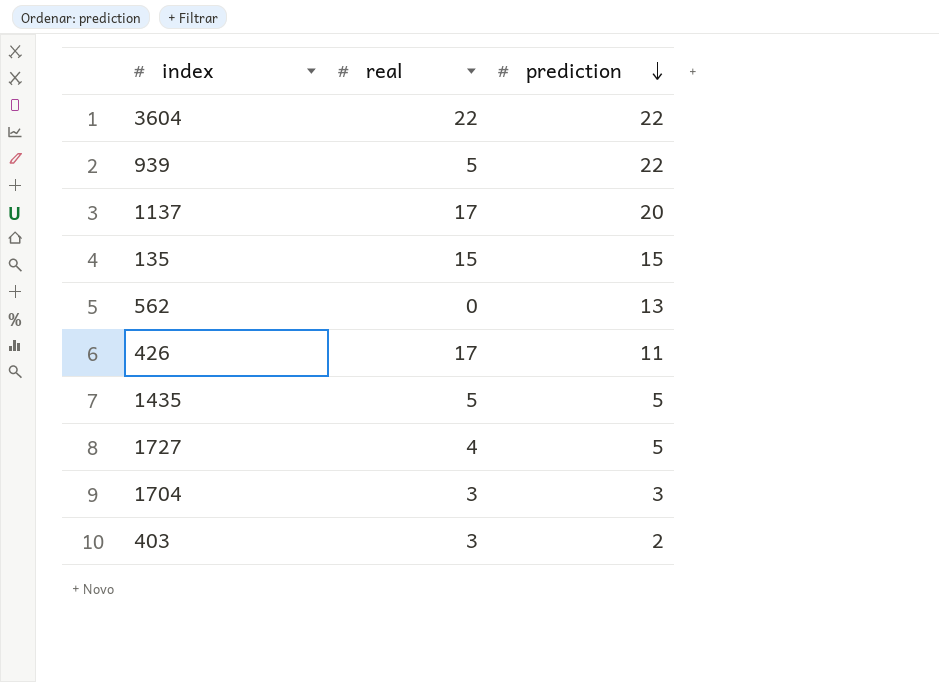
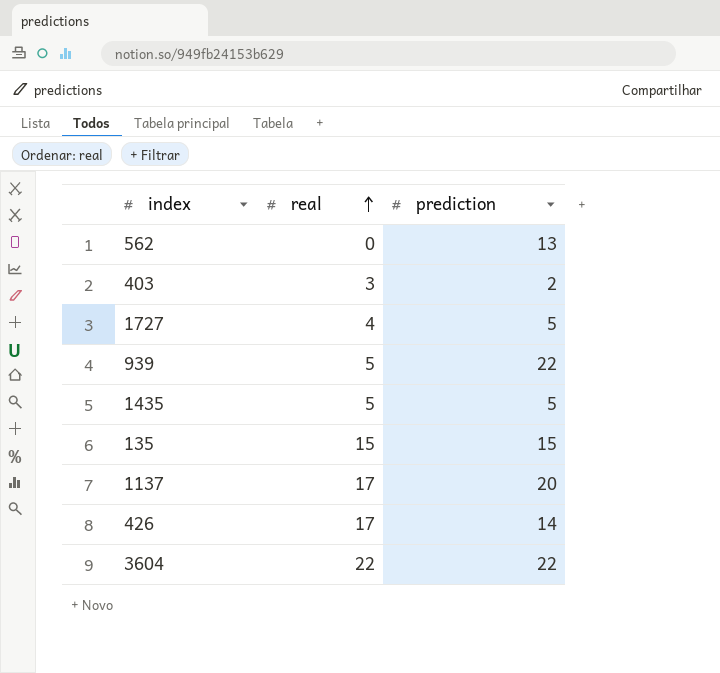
row order: prediction descending -> real ascending
row 1704: 3 | 3 -> none
426 | prediction: 11 -> 14

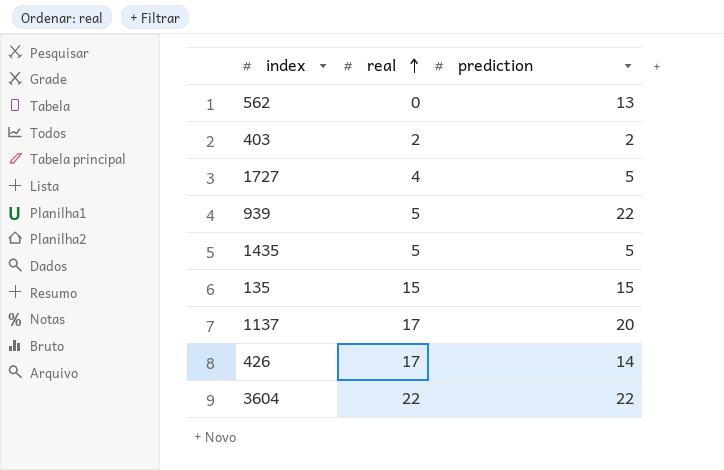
403 | real: 3 -> 2

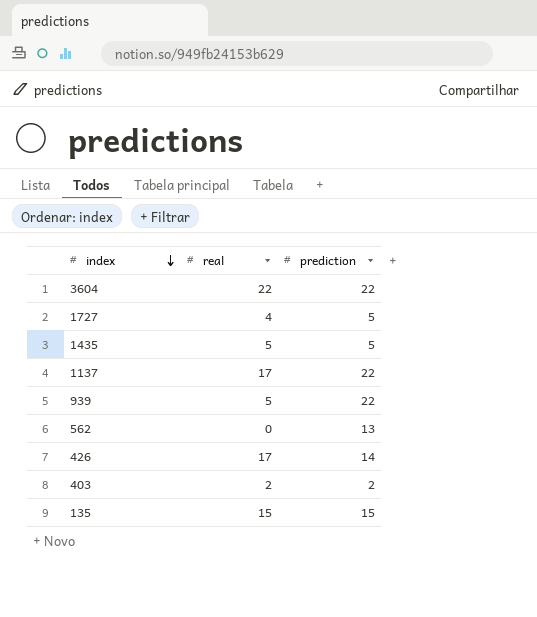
row order: real ascending -> index descending
1137 | prediction: 20 -> 22

